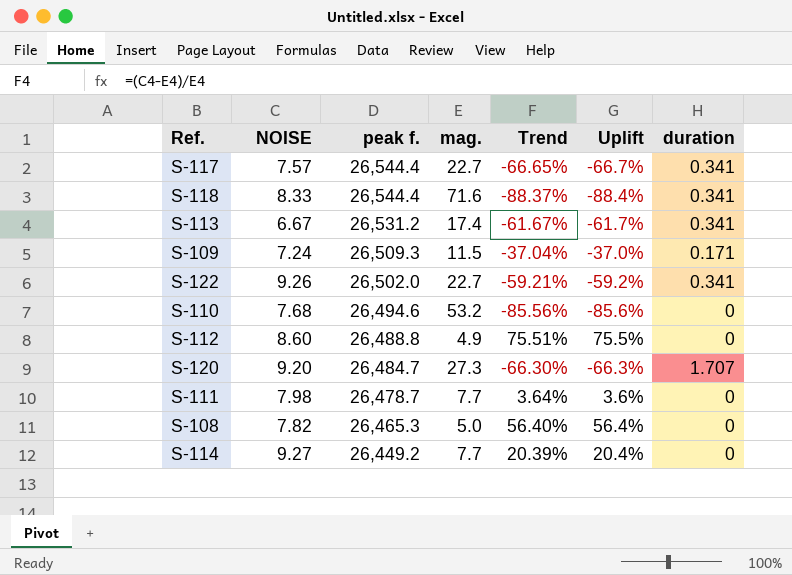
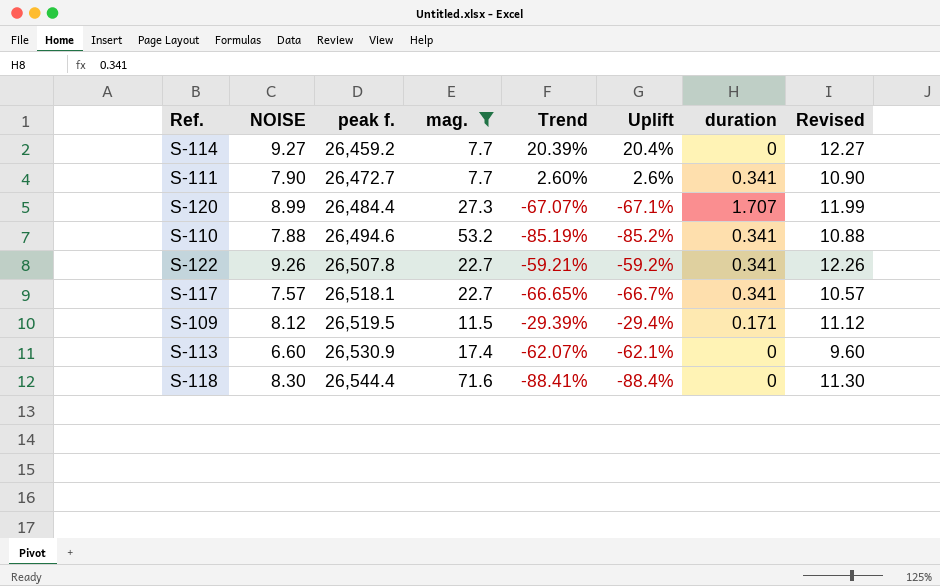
filter: none -> mag. >= 7.7
row order: peak f. descending -> peak f. ascending
column Revised | formula: none -> [NOISE] + 3
S-114 | peak f.: 26,449.2 -> 26,459.2
S-111 | NOISE: 7.98 -> 7.90
S-111 | peak f.: 26,478.7 -> 26,472.7
S-111 | Trend: 3.64% -> 2.60%
S-111 | Uplift: 3.6% -> 2.6%
S-111 | duration: 0 -> 0.341
S-120 | NOISE: 9.20 -> 8.99
S-120 | peak f.: 26,484.7 -> 26,484.4
S-120 | Trend: -66.30% -> -67.07%
S-120 | Uplift: -66.3% -> -67.1%
S-110 | NOISE: 7.68 -> 7.88
S-110 | Trend: -85.56% -> -85.19%
S-110 | Uplift: -85.6% -> -85.2%
S-110 | duration: 0 -> 0.341
S-122 | peak f.: 26,502.0 -> 26,507.8
S-117 | peak f.: 26,544.4 -> 26,518.1
S-109 | NOISE: 7.24 -> 8.12
S-109 | peak f.: 26,509.3 -> 26,519.5
S-109 | Trend: -37.04% -> -29.39%
S-109 | Uplift: -37.0% -> -29.4%
S-113 | NOISE: 6.67 -> 6.60
S-113 | peak f.: 26,531.2 -> 26,530.9
S-113 | Trend: -61.67% -> -62.07%
S-113 | Uplift: -61.7% -> -62.1%
S-113 | duration: 0.341 -> 0
S-118 | NOISE: 8.33 -> 8.30
S-118 | Trend: -88.37% -> -88.41%
S-118 | duration: 0.341 -> 0

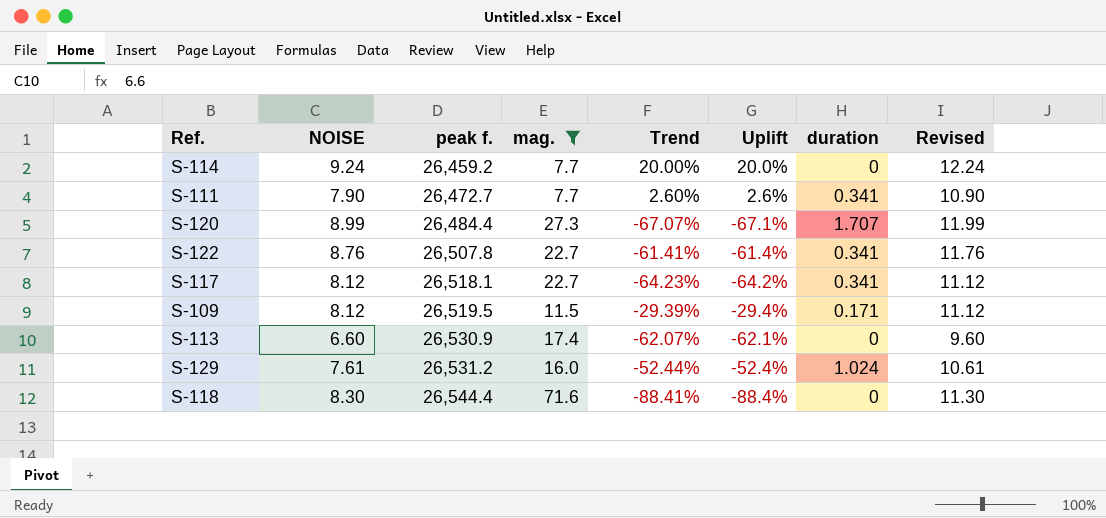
row S-110: 7.88 | 26,494.6 | 53.2 | -85.19% | -85.2% | 0.341 | 10.88 -> none
S-114 | NOISE: 9.27 -> 9.24
S-114 | Trend: 20.39% -> 20.00%
S-114 | Uplift: 20.4% -> 20.0%
S-114 | Revised: 12.27 -> 12.24
S-122 | NOISE: 9.26 -> 8.76
S-122 | Trend: -59.21% -> -61.41%
S-122 | Uplift: -59.2% -> -61.4%
S-122 | Revised: 12.26 -> 11.76
S-117 | NOISE: 7.57 -> 8.12
S-117 | Trend: -66.65% -> -64.23%
S-117 | Uplift: -66.7% -> -64.2%
S-117 | Revised: 10.57 -> 11.12
row S-129: none -> 7.61 | 26,531.2 | 16.0 | -52.44% | -52.4% | 1.024 | 10.61

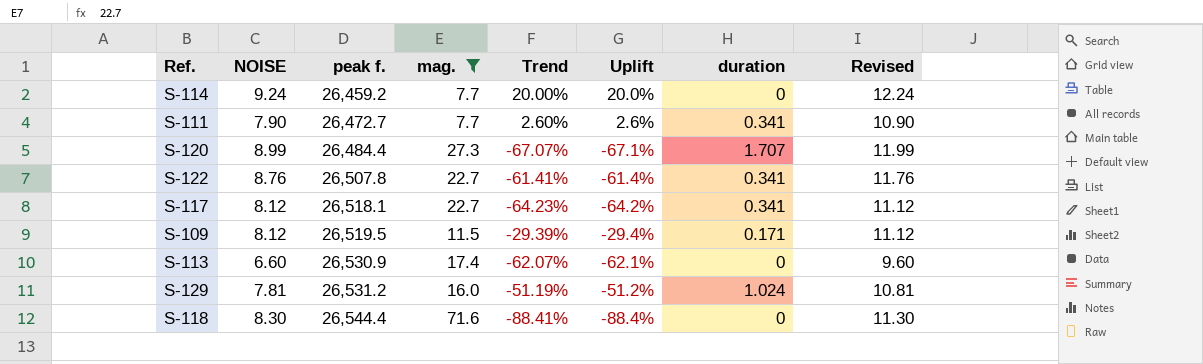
S-129 | NOISE: 7.61 -> 7.81
S-129 | Trend: -52.44% -> -51.19%
S-129 | Uplift: -52.4% -> -51.2%
S-129 | Revised: 10.61 -> 10.81

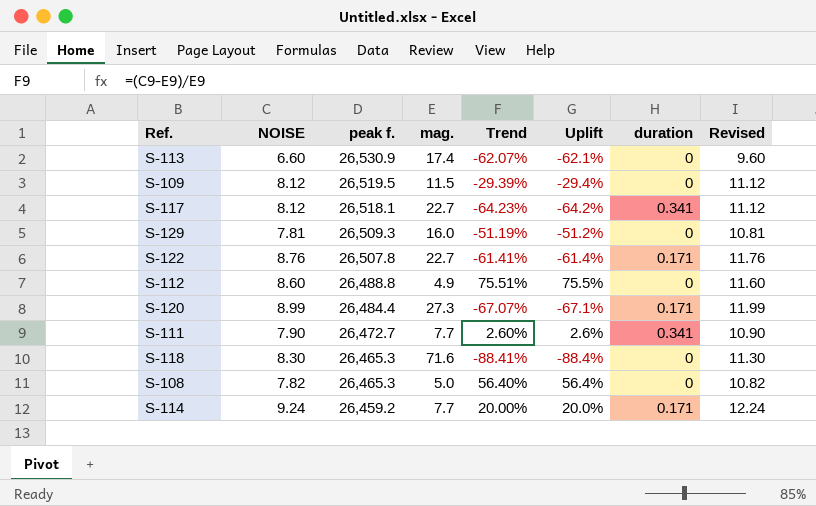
filter: mag. >= 7.7 -> none
row order: peak f. ascending -> peak f. descending
S-109 | duration: 0.171 -> 0
S-129 | peak f.: 26,531.2 -> 26,509.3
S-129 | duration: 1.024 -> 0
S-122 | duration: 0.341 -> 0.171
S-120 | duration: 1.707 -> 0.171
S-118 | peak f.: 26,544.4 -> 26,465.3
S-114 | duration: 0 -> 0.171

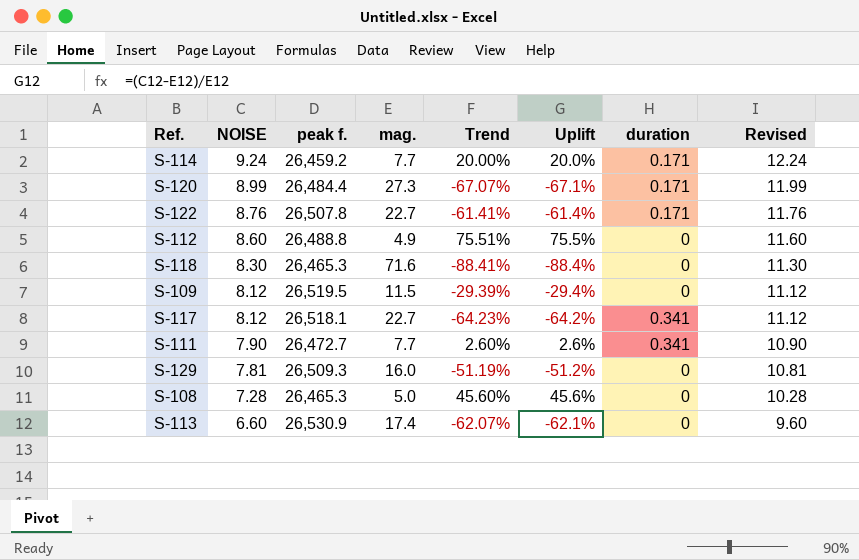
row order: peak f. descending -> NOISE descending
S-108 | NOISE: 7.82 -> 7.28
S-108 | Trend: 56.40% -> 45.60%
S-108 | Uplift: 56.4% -> 45.6%
S-108 | Revised: 10.82 -> 10.28

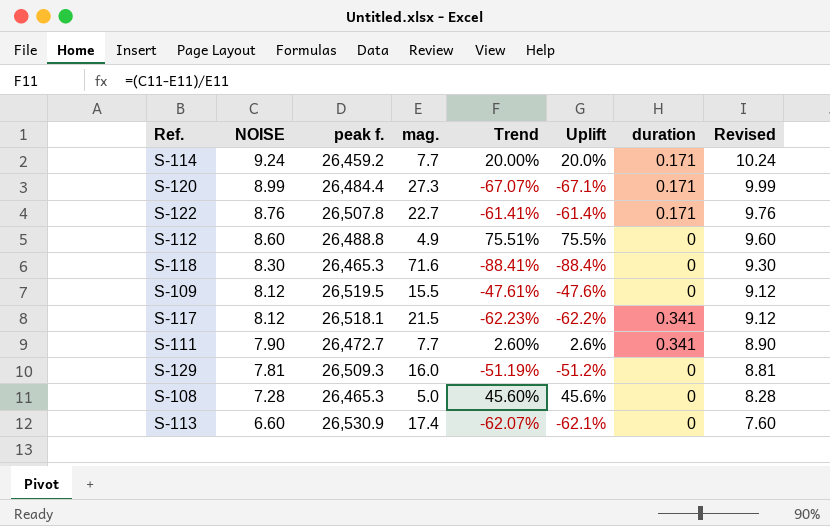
column Revised | formula: [NOISE] + 3 -> [NOISE] + 1
S-109 | mag.: 11.5 -> 15.5
S-109 | Trend: -29.39% -> -47.61%
S-109 | Uplift: -29.4% -> -47.6%
S-117 | mag.: 22.7 -> 21.5
S-117 | Trend: -64.23% -> -62.23%
S-117 | Uplift: -64.2% -> -62.2%

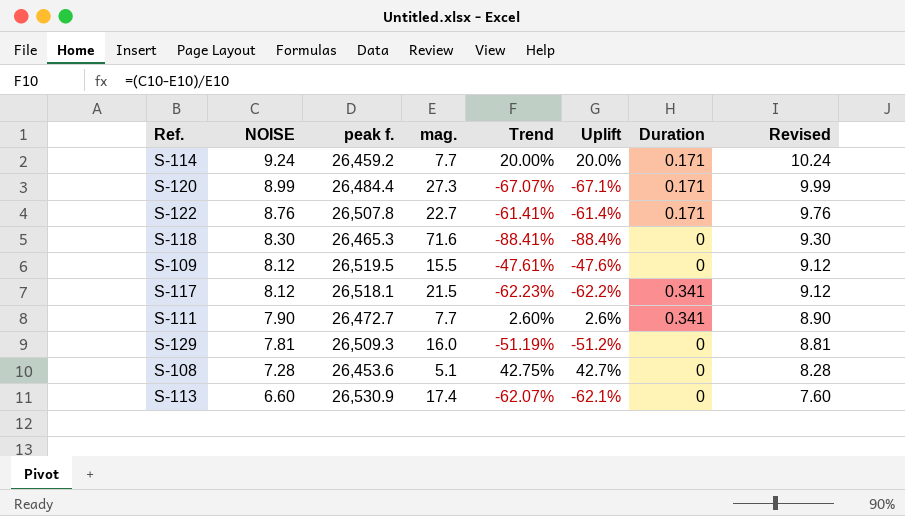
column name: duration -> Duration
row S-112: 8.60 | 26,488.8 | 4.9 | 75.51% | 75.5% | 0 | 9.60 -> none
S-108 | peak f.: 26,465.3 -> 26,453.6
S-108 | mag.: 5.0 -> 5.1
S-108 | Trend: 45.60% -> 42.75%
S-108 | Uplift: 45.6% -> 42.7%

